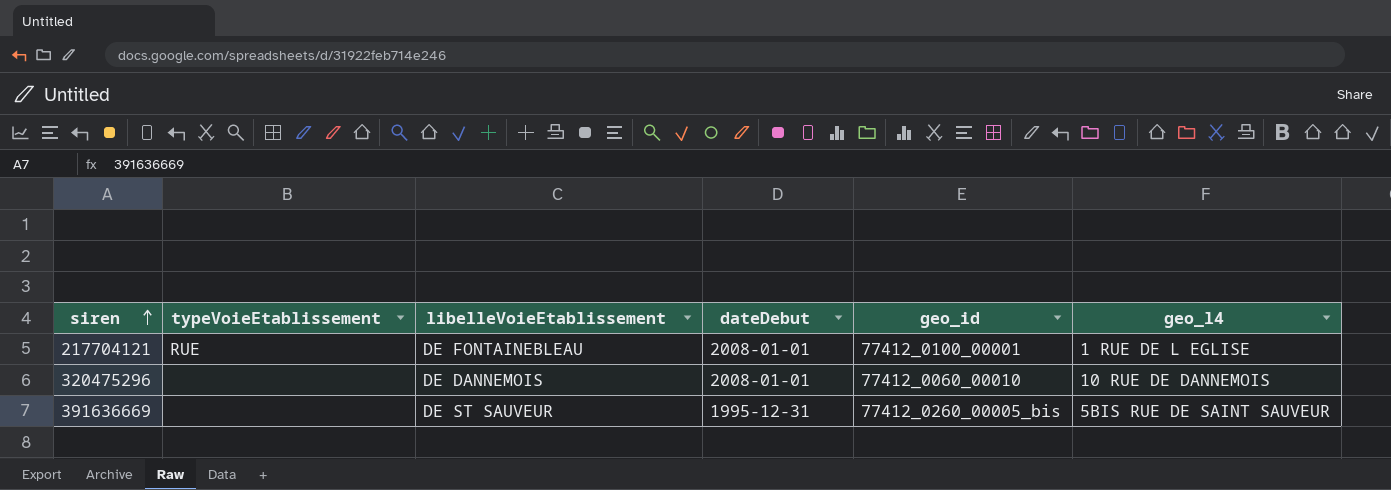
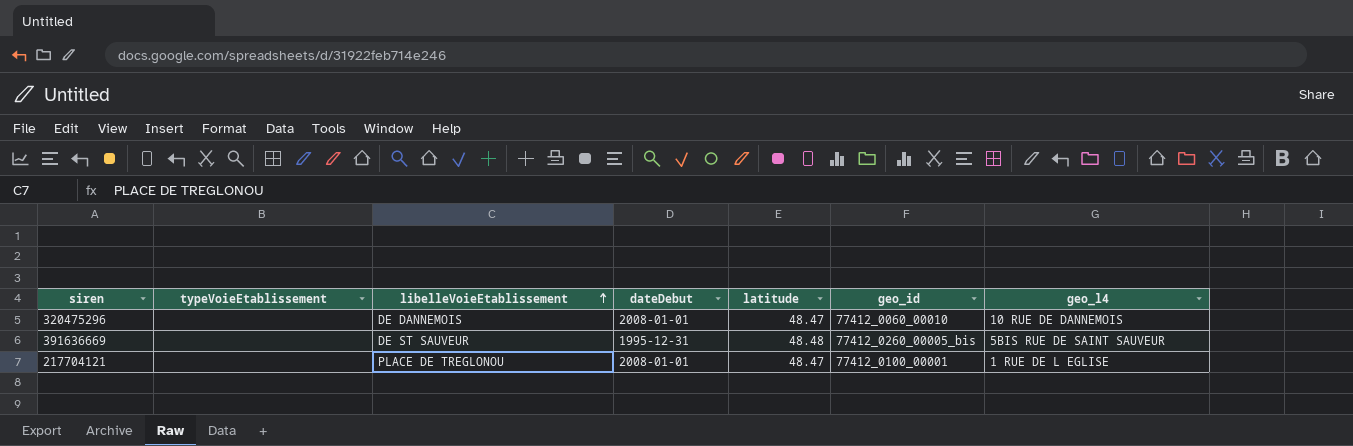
row order: siren ascending -> libelleVoieEtablissement ascending
column latitude | position: none -> 5
217704121 | typeVoieEtablissement: RUE -> none
217704121 | libelleVoieEtablissement: DE FONTAINEBLEAU -> PLACE DE TREGLONOU

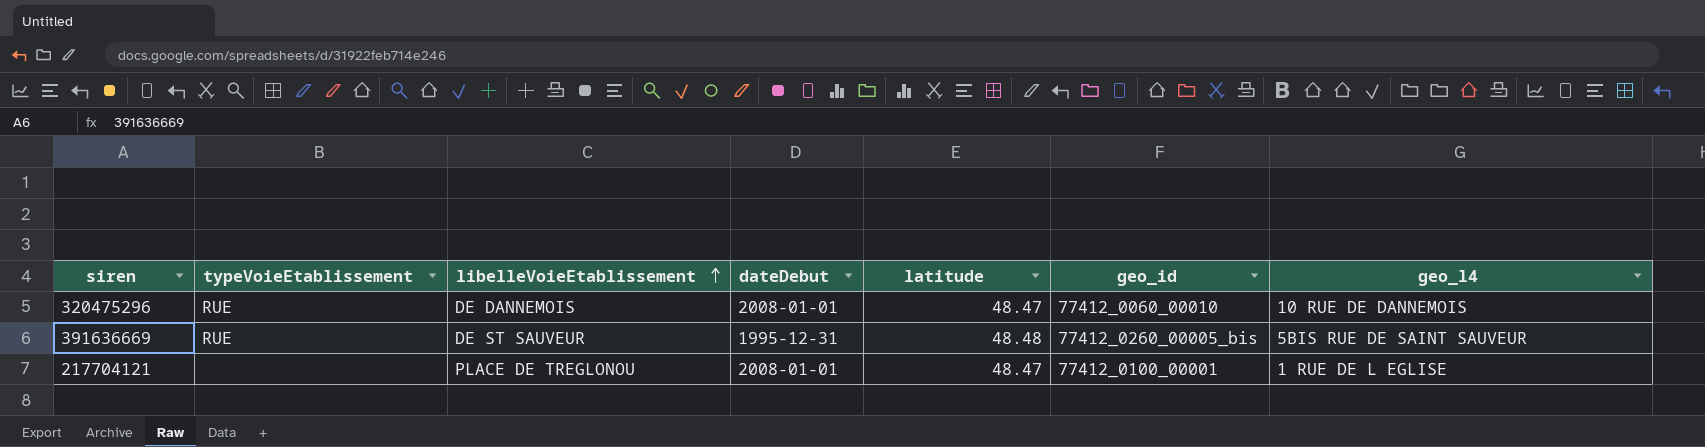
320475296 | typeVoieEtablissement: none -> RUE
391636669 | typeVoieEtablissement: none -> RUE

